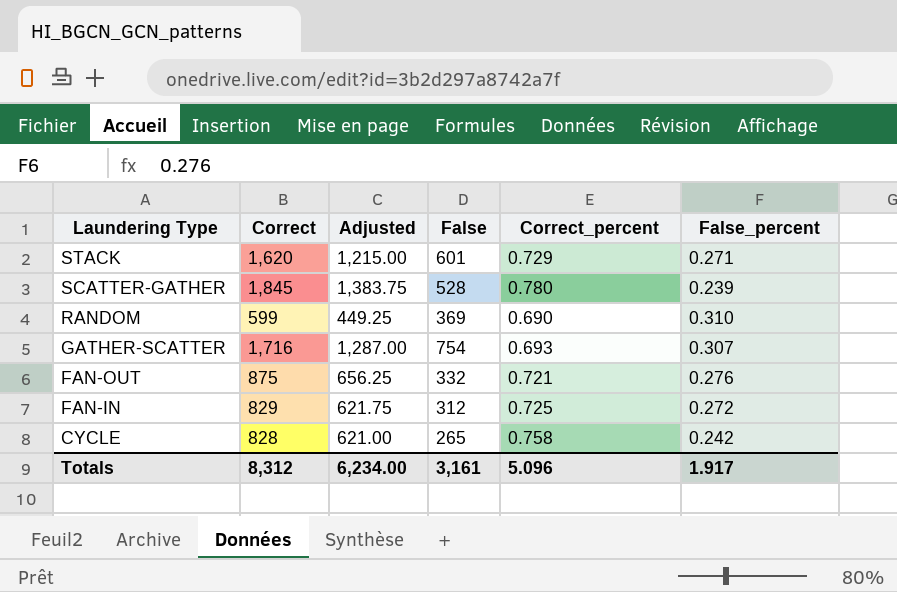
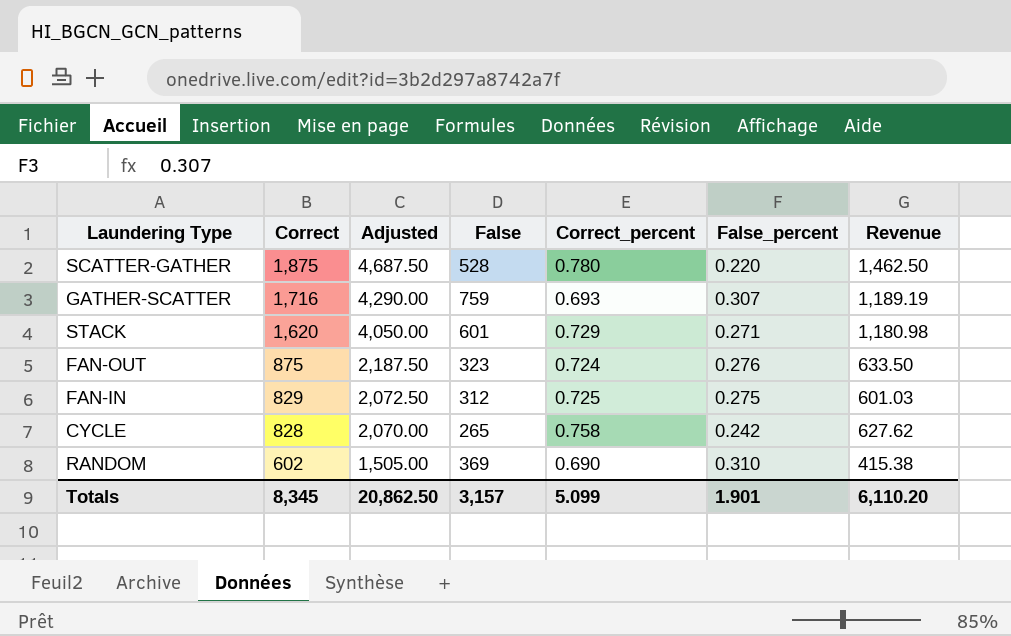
row order: Laundering Type descending -> Correct descending
column Adjusted | formula: [Correct] * 0.75 -> [Correct] * 2.5
column Revenue | formula: none -> [Correct] * [Correct_percent]
SCATTER-GATHER | Correct: 1,845 -> 1,875
SCATTER-GATHER | False_percent: 0.239 -> 0.220
GATHER-SCATTER | False: 754 -> 759
FAN-OUT | False: 332 -> 323
FAN-OUT | Correct_percent: 0.721 -> 0.724
FAN-IN | False_percent: 0.272 -> 0.275
RANDOM | Correct: 599 -> 602
Totals | Correct: 8,312 -> 8,345
Totals | Adjusted: 6,234.00 -> 20,862.50
Totals | False: 3,161 -> 3,157
Totals | Correct_percent: 5.096 -> 5.099
Totals | False_percent: 1.917 -> 1.901

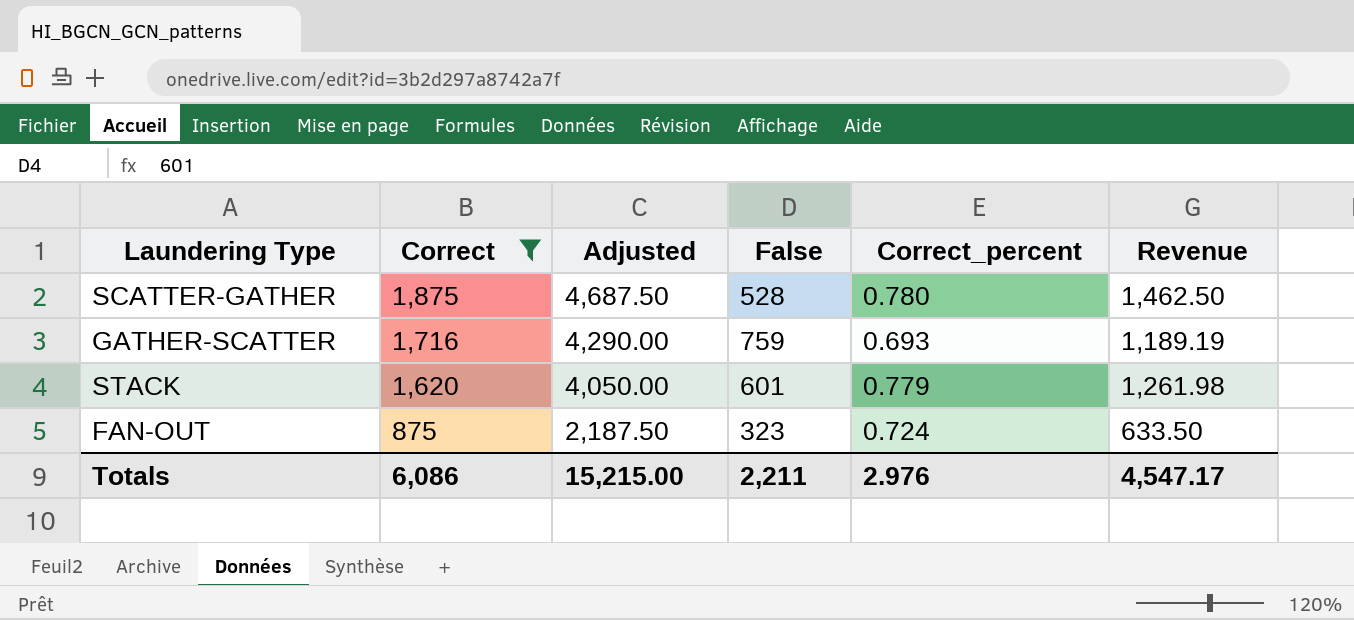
filter: none -> Correct >= 875
column False_percent | position: 6 -> none
STACK | Correct_percent: 0.729 -> 0.779
STACK | Revenue: 1,180.98 -> 1,261.98
Totals | Correct: 8,345 -> 6,086
Totals | Adjusted: 20,862.50 -> 15,215.00
Totals | False: 3,157 -> 2,211
Totals | Correct_percent: 5.099 -> 2.976
Totals | Revenue: 6,110.20 -> 4,547.17

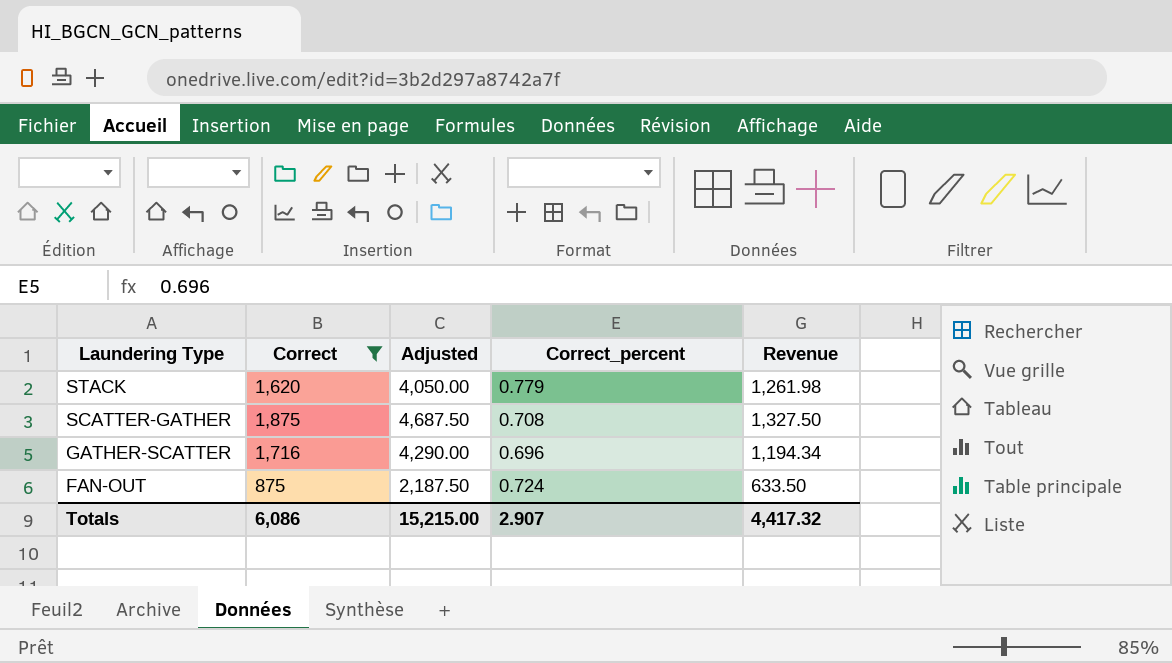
row order: Correct descending -> Laundering Type descending
column False | position: 4 -> none
SCATTER-GATHER | Correct_percent: 0.780 -> 0.708
SCATTER-GATHER | Revenue: 1,462.50 -> 1,327.50
GATHER-SCATTER | Correct_percent: 0.693 -> 0.696
GATHER-SCATTER | Revenue: 1,189.19 -> 1,194.34
Totals | Correct_percent: 2.976 -> 2.907
Totals | Revenue: 4,547.17 -> 4,417.32

